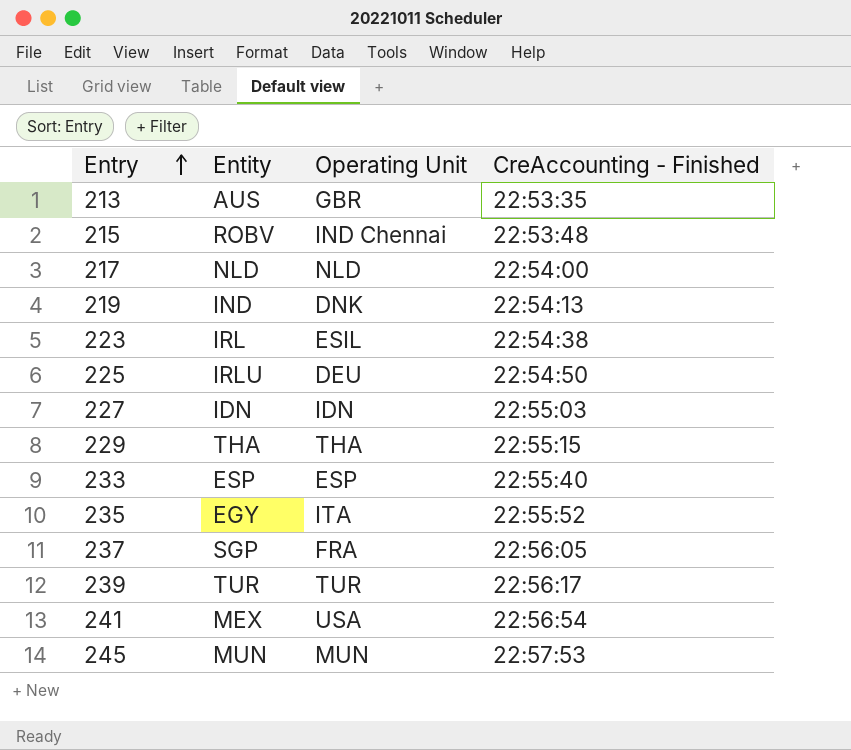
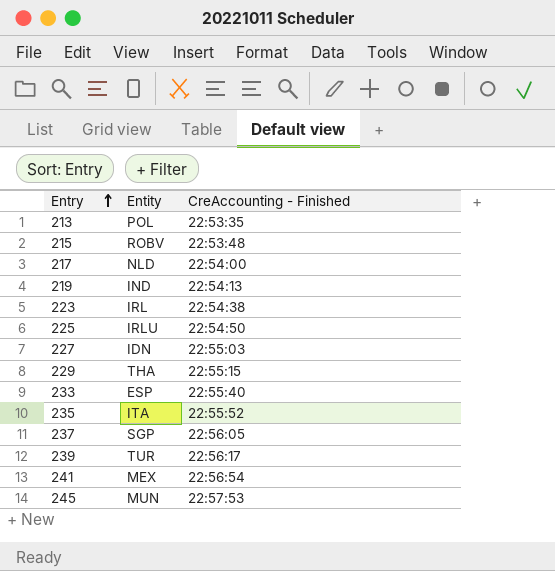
column Operating Unit | position: 3 -> none
213 | Entity: AUS -> POL
235 | Entity: EGY -> ITA

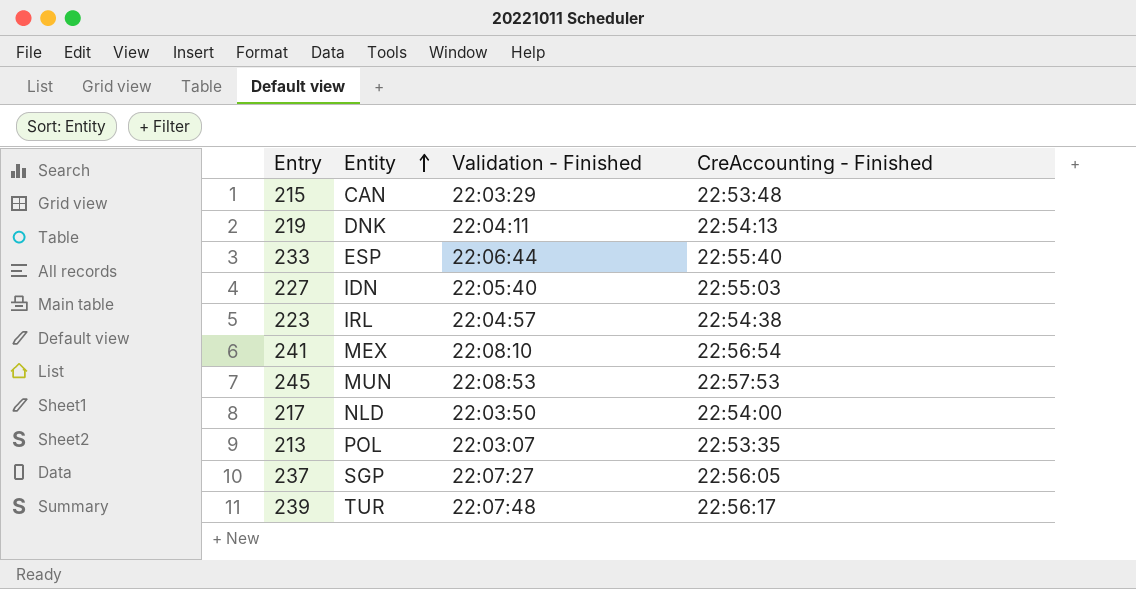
row order: Entry ascending -> Entity ascending
column Validation - Finished | position: none -> 3
row 225: IRLU | 22:54:50 -> none
row 229: THA | 22:55:15 -> none
row 235: ITA | 22:55:52 -> none
215 | Entity: ROBV -> CAN
219 | Entity: IND -> DNK

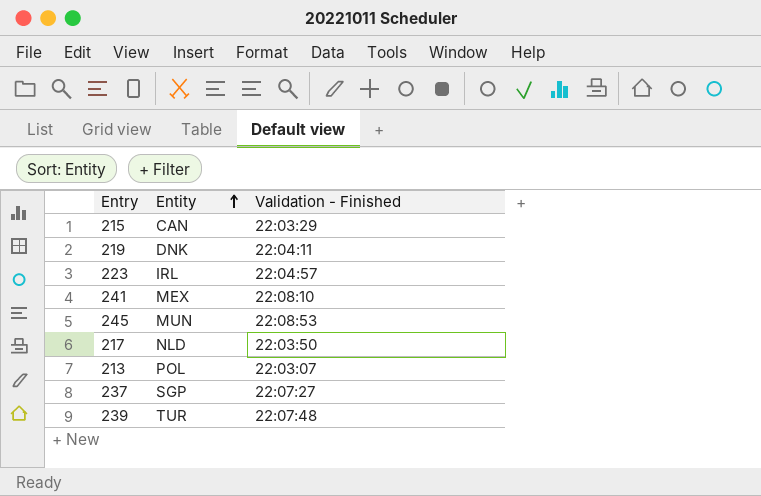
column CreAccounting - Finished | position: 4 -> none
row 233: ESP | 22:06:44 | 22:55:40 -> none
row 227: IDN | 22:05:40 | 22:55:03 -> none

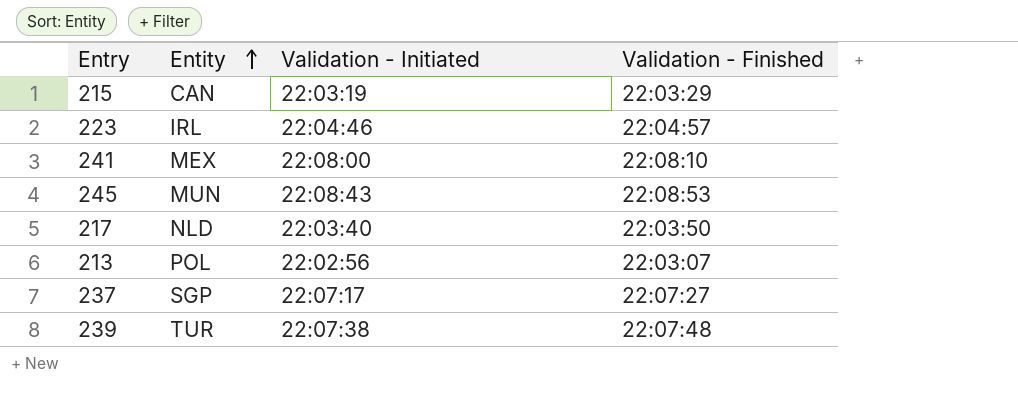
column Validation - Initiated | position: none -> 3
row 219: DNK | 22:04:11 -> none

